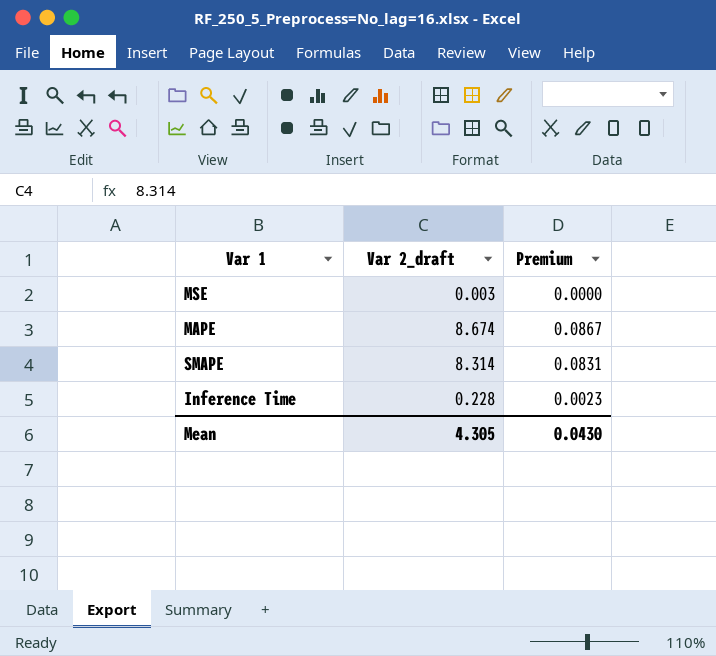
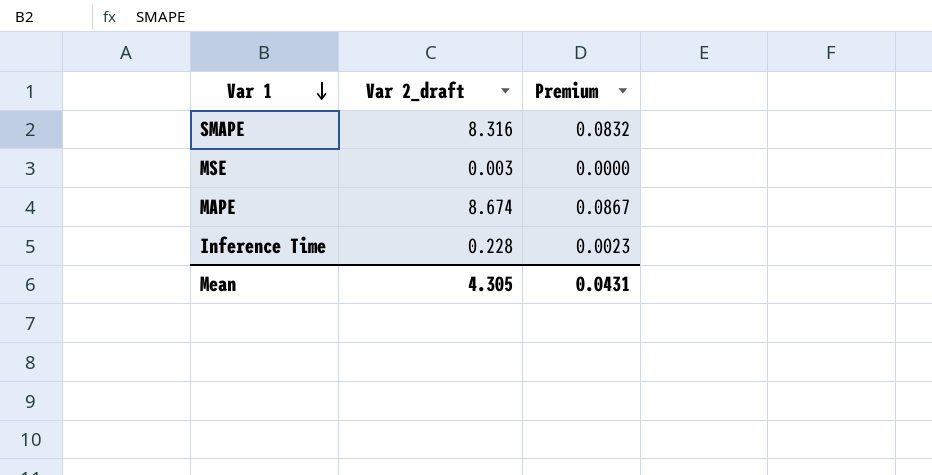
row order: none -> Var 1 descending
SMAPE | Var 2_draft: 8.314 -> 8.316
SMAPE | Premium: 0.0831 -> 0.0832
Mean | Premium: 0.0430 -> 0.0431

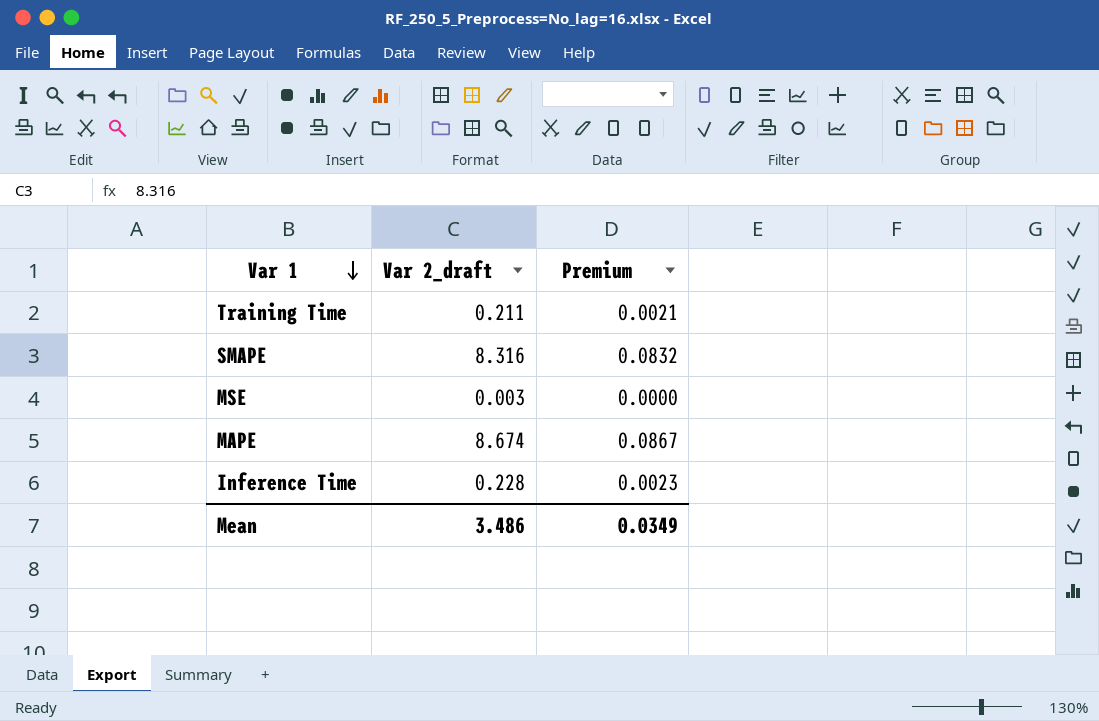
row Training Time: none -> 0.211 | 0.0021
Mean | Var 2_draft: 4.305 -> 3.486
Mean | Premium: 0.0431 -> 0.0349

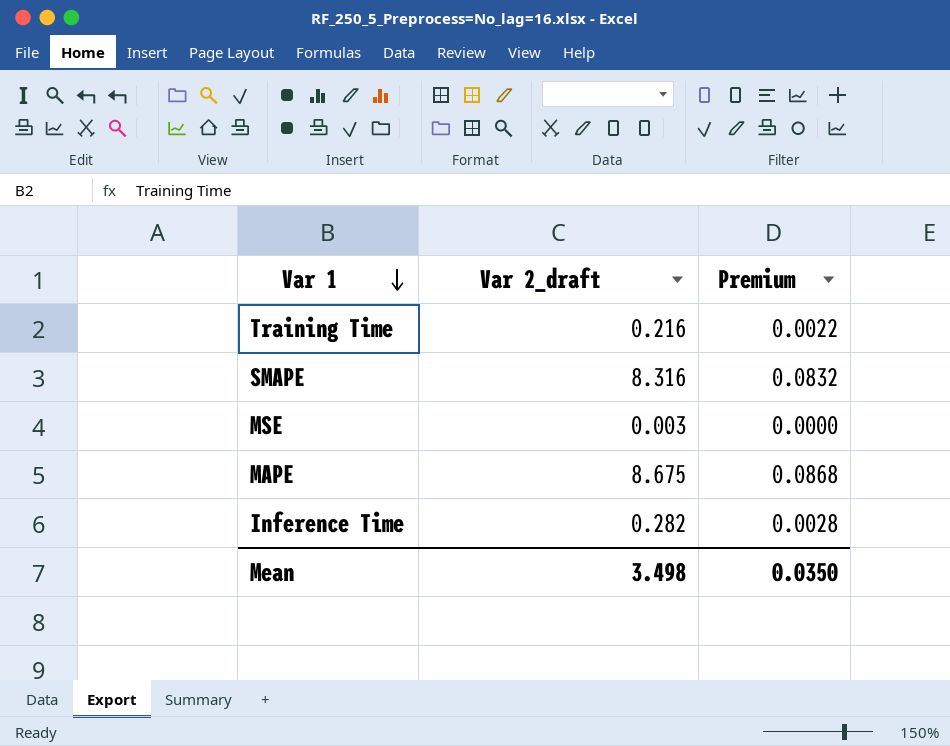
Training Time | Var 2_draft: 0.211 -> 0.216
Training Time | Premium: 0.0021 -> 0.0022
MAPE | Var 2_draft: 8.674 -> 8.675
MAPE | Premium: 0.0867 -> 0.0868
Inference Time | Var 2_draft: 0.228 -> 0.282
Inference Time | Premium: 0.0023 -> 0.0028
Mean | Var 2_draft: 3.486 -> 3.498
Mean | Premium: 0.0349 -> 0.0350

